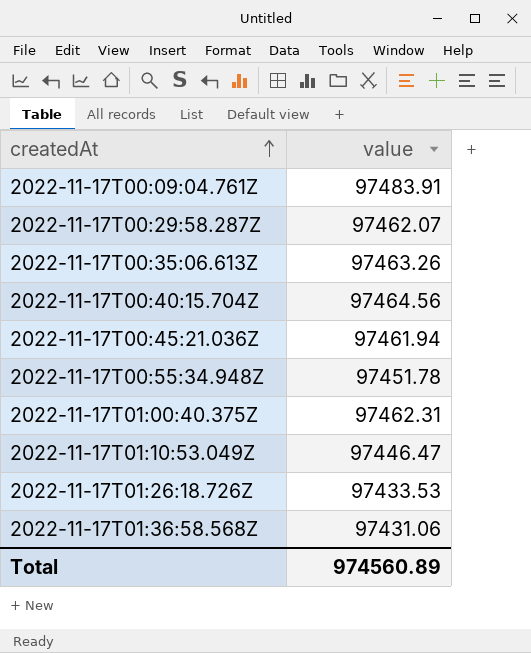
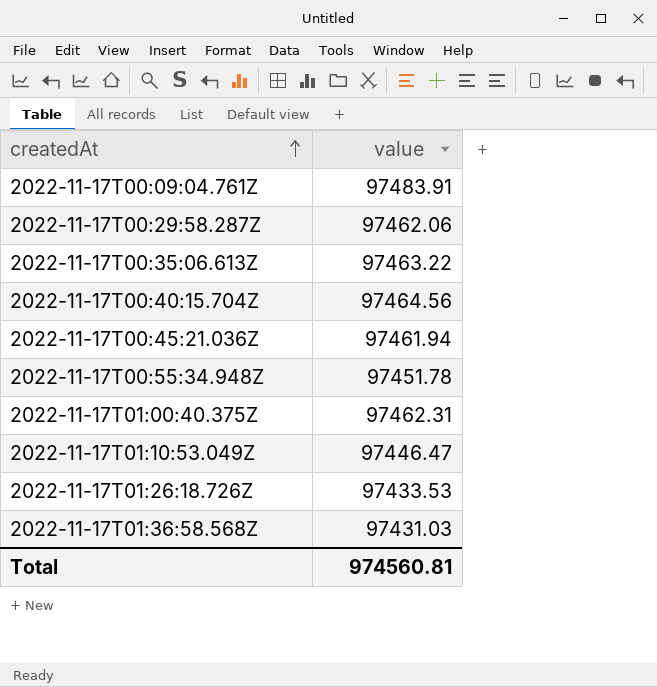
2022-11-17T00:29:58.287Z | value: 97462.07 -> 97462.06
2022-11-17T00:35:06.613Z | value: 97463.26 -> 97463.22
2022-11-17T01:36:58.568Z | value: 97431.06 -> 97431.03
Total | value: 974560.89 -> 974560.81

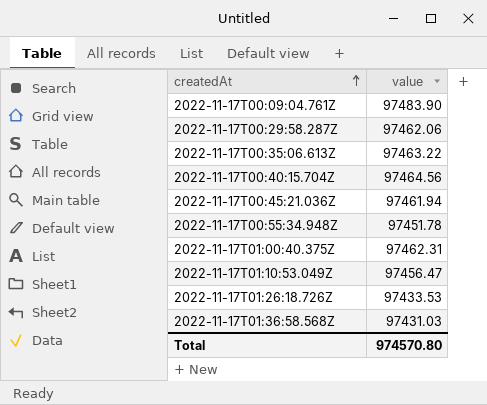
2022-11-17T00:09:04.761Z | value: 97483.91 -> 97483.90
2022-11-17T01:10:53.049Z | value: 97446.47 -> 97456.47
Total | value: 974560.81 -> 974570.80

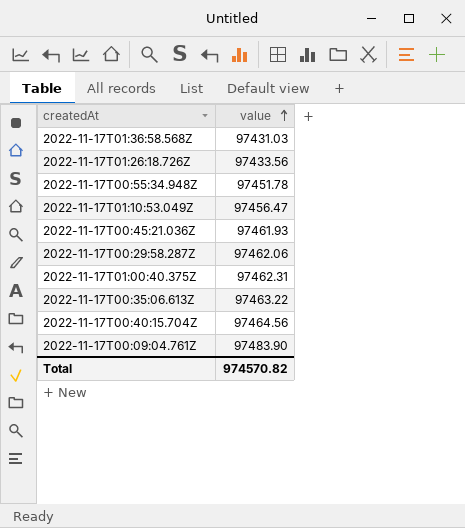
row order: createdAt ascending -> value ascending
2022-11-17T01:26:18.726Z | value: 97433.53 -> 97433.56
2022-11-17T00:45:21.036Z | value: 97461.94 -> 97461.93
Total | value: 974570.80 -> 974570.82

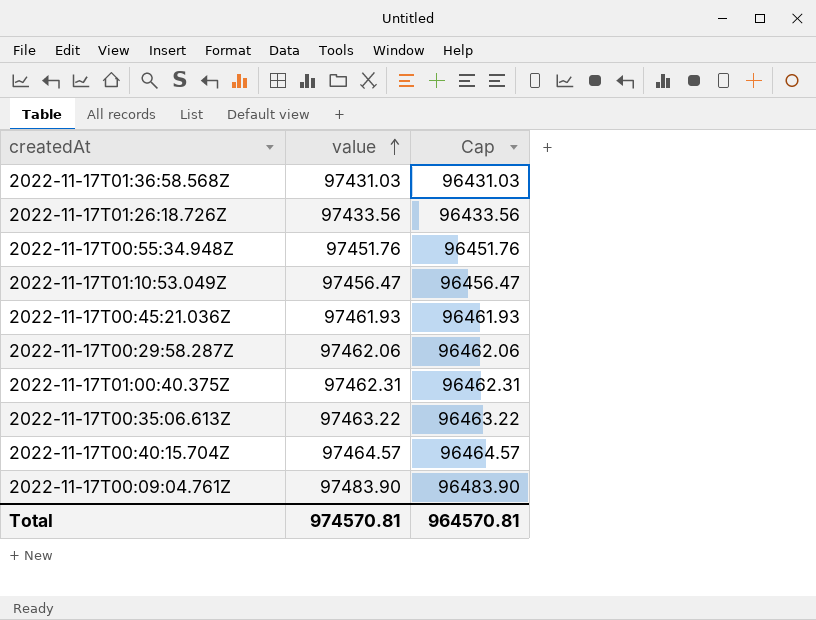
column Cap | formula: none -> [value] - 1000
2022-11-17T00:55:34.948Z | value: 97451.78 -> 97451.76
2022-11-17T00:40:15.704Z | value: 97464.56 -> 97464.57
Total | value: 974570.82 -> 974570.81

